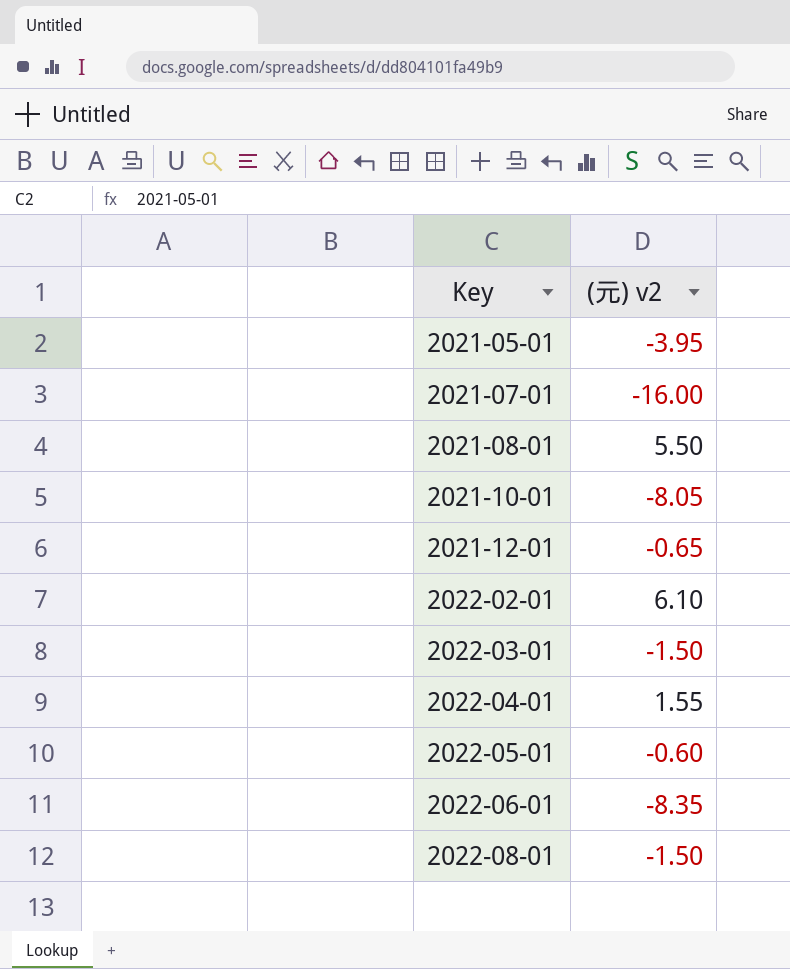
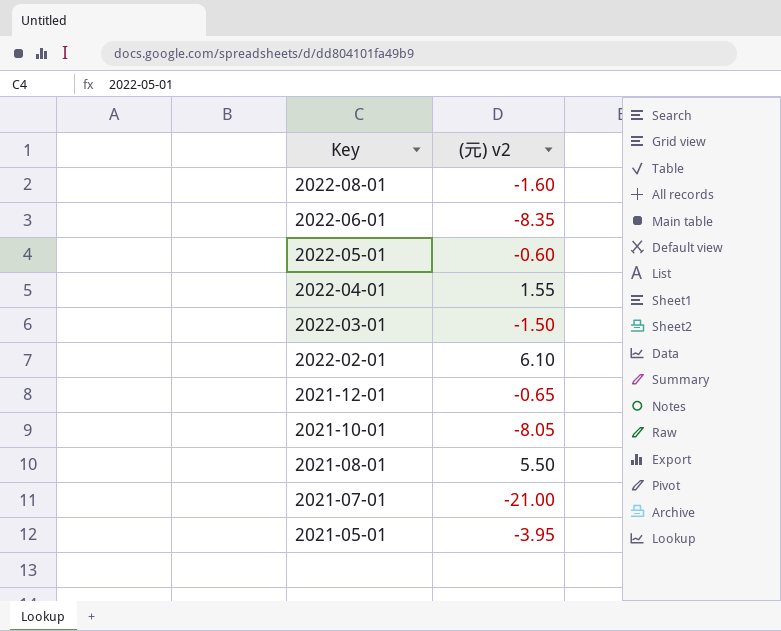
row order: Key ascending -> Key descending
2022-08-01 | (元) v2: -1.50 -> -1.60
2021-07-01 | (元) v2: -16.00 -> -21.00

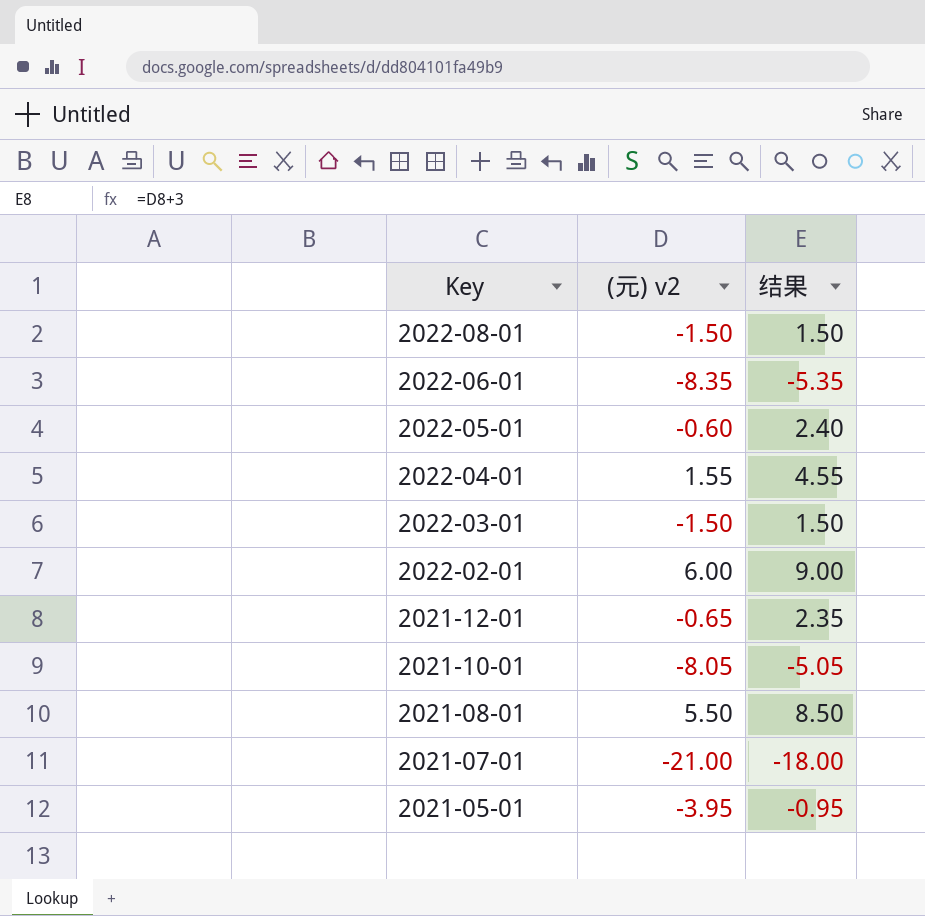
column 结果 | formula: none -> [(元) v2] + 3
2022-08-01 | (元) v2: -1.60 -> -1.50
2022-02-01 | (元) v2: 6.10 -> 6.00

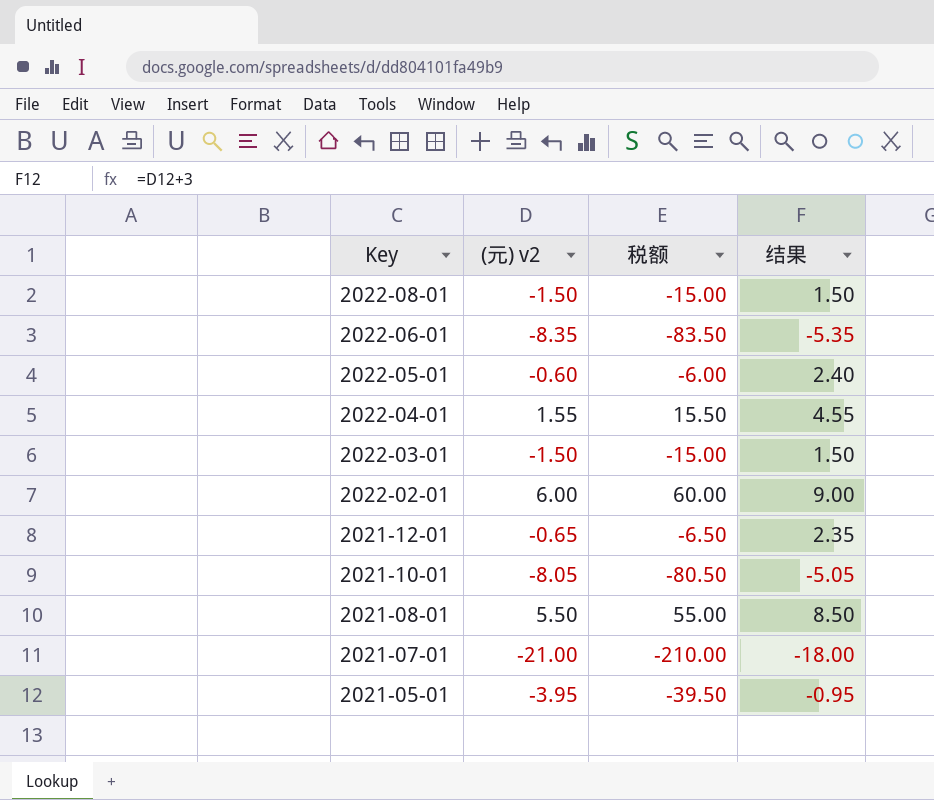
column 税额 | formula: none -> [(元) v2] * 10

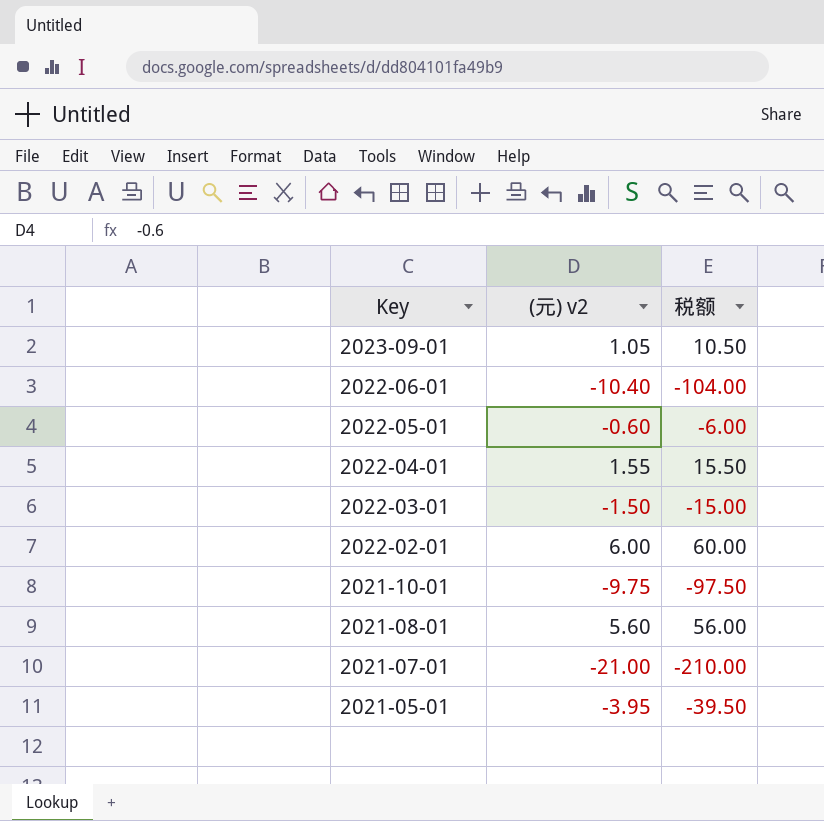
column 结果 | formula: [(元) v2] + 3 -> none
row 2022-08-01: -1.50 | -15.00 | 1.50 -> none
row 2021-12-01: -0.65 | -6.50 | 2.35 -> none
row 2023-09-01: none -> 1.05 | 10.50
2022-06-01 | (元) v2: -8.35 -> -10.40
2022-06-01 | 税额: -83.50 -> -104.00
2021-10-01 | (元) v2: -8.05 -> -9.75
2021-10-01 | 税额: -80.50 -> -97.50
2021-08-01 | (元) v2: 5.50 -> 5.60
2021-08-01 | 税额: 55.00 -> 56.00

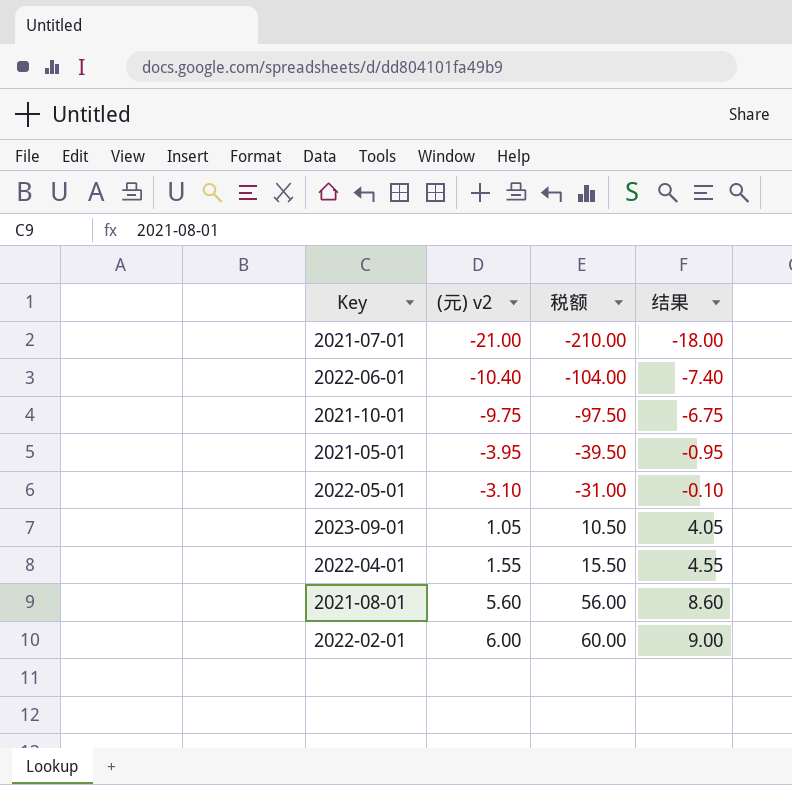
row order: Key descending -> (元) v2 ascending
column 结果 | formula: none -> [(元) v2] + 3
row 2022-03-01: -1.50 | -15.00 -> none
2022-05-01 | (元) v2: -0.60 -> -3.10
2022-05-01 | 税额: -6.00 -> -31.00

